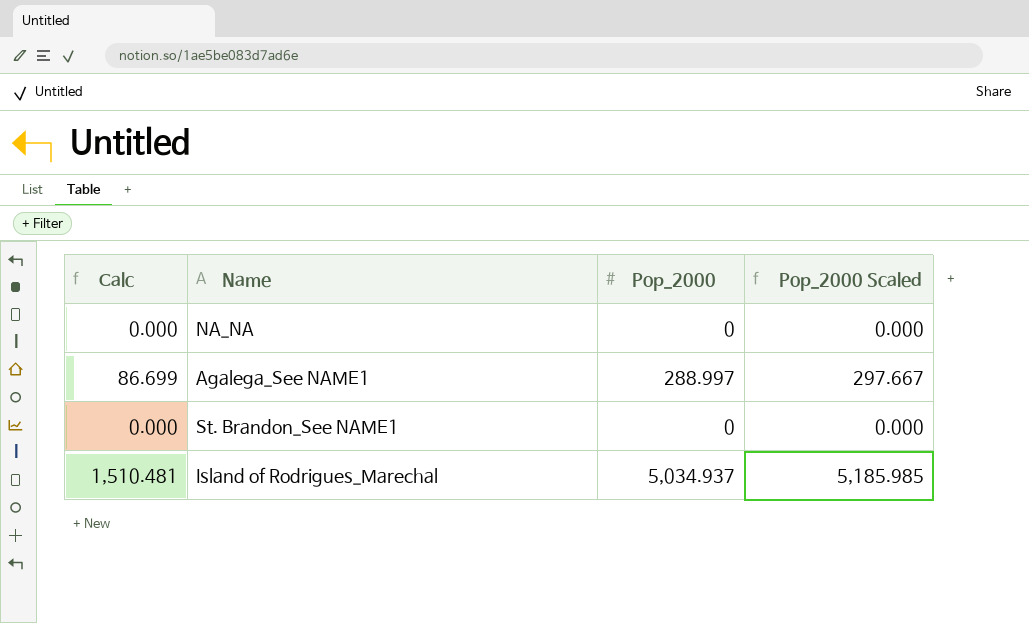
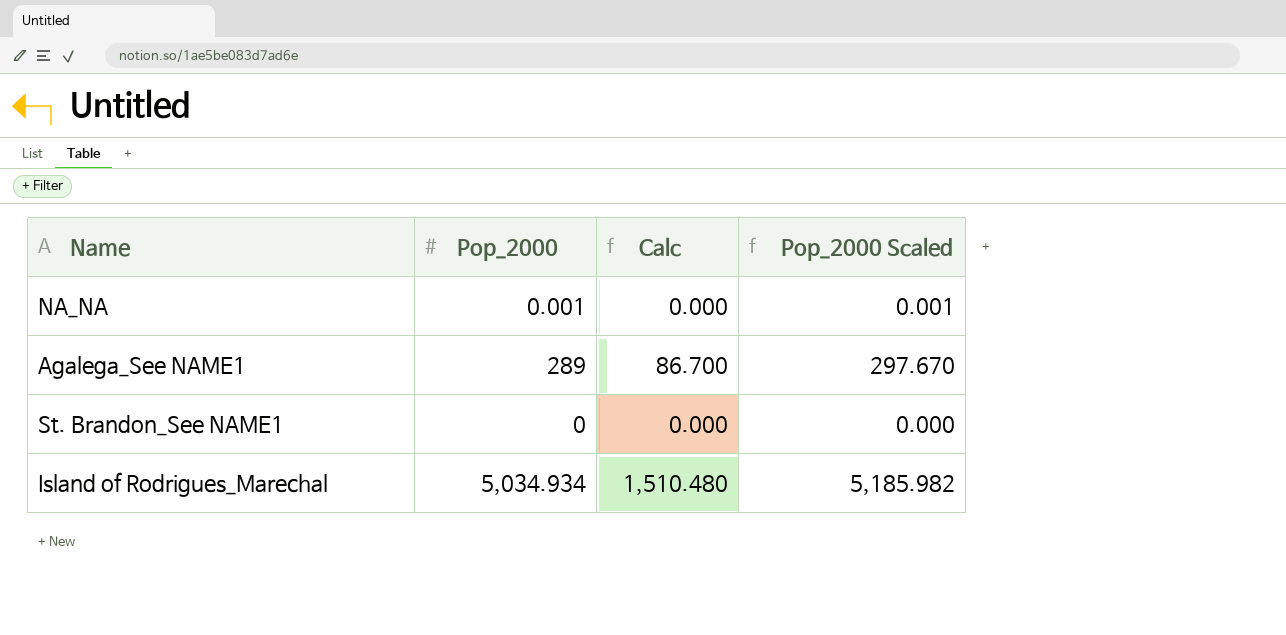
column Calc | position: 1 -> 3
NA_NA | Pop_2000: 0 -> 0.001
NA_NA | Pop_2000 Scaled: 0.000 -> 0.001
Agalega_See NAME1 | Pop_2000: 288.997 -> 289
Agalega_See NAME1 | Calc: 86.699 -> 86.700
Agalega_See NAME1 | Pop_2000 Scaled: 297.667 -> 297.670
Island of Rodrigues_Marechal | Pop_2000: 5,034.937 -> 5,034.934
Island of Rodrigues_Marechal | Calc: 1,510.481 -> 1,510.480
Island of Rodrigues_Marechal | Pop_2000 Scaled: 5,185.985 -> 5,185.982

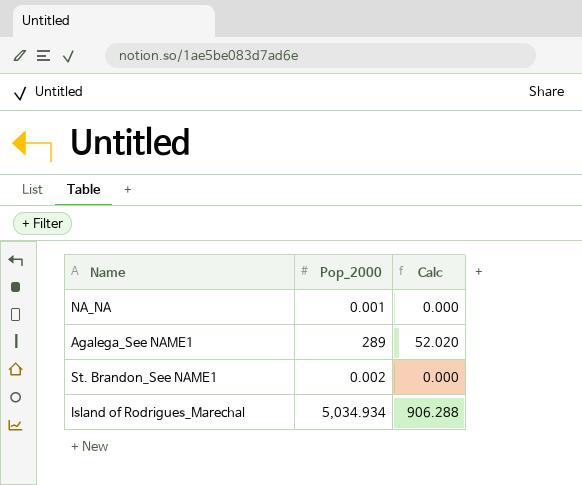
column Pop_2000 Scaled | formula: [Pop_2000] * 1.03 -> none
column Calc | formula: [Pop_2000] * 0.3 -> [Pop_2000] * 0.18
St. Brandon_See NAME1 | Pop_2000: 0 -> 0.002

